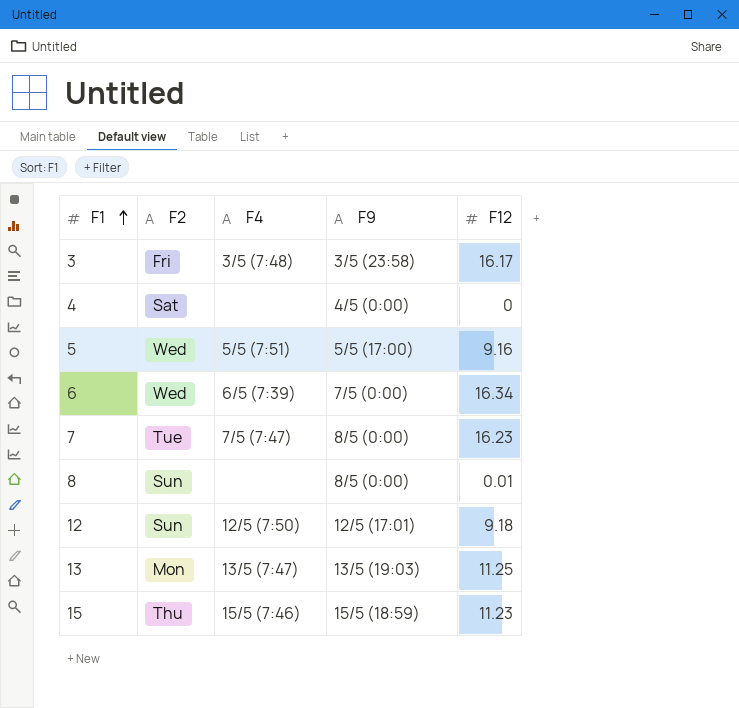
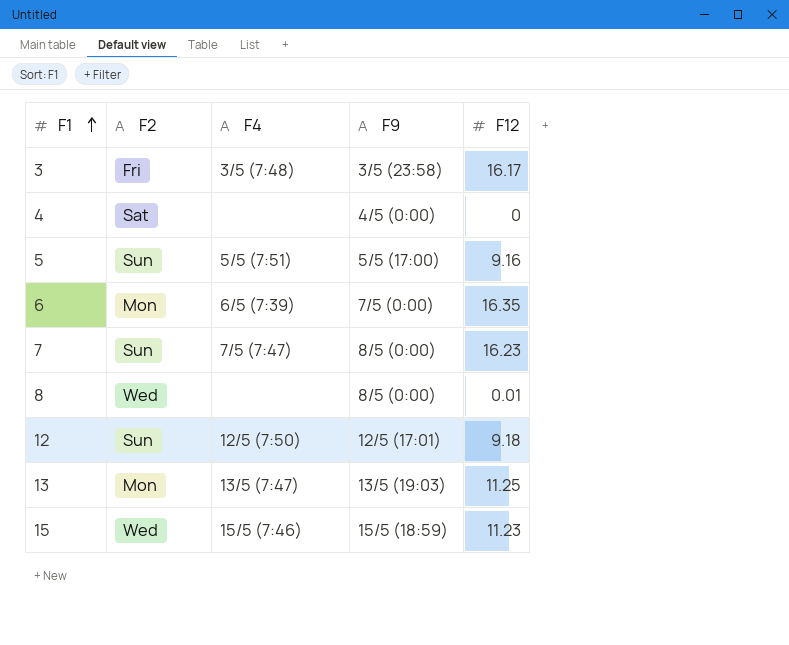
5 | F2: Wed -> Sun
6 | F2: Wed -> Mon
6 | F12: 16.34 -> 16.35
7 | F2: Tue -> Sun
8 | F2: Sun -> Wed
15 | F2: Thu -> Wed

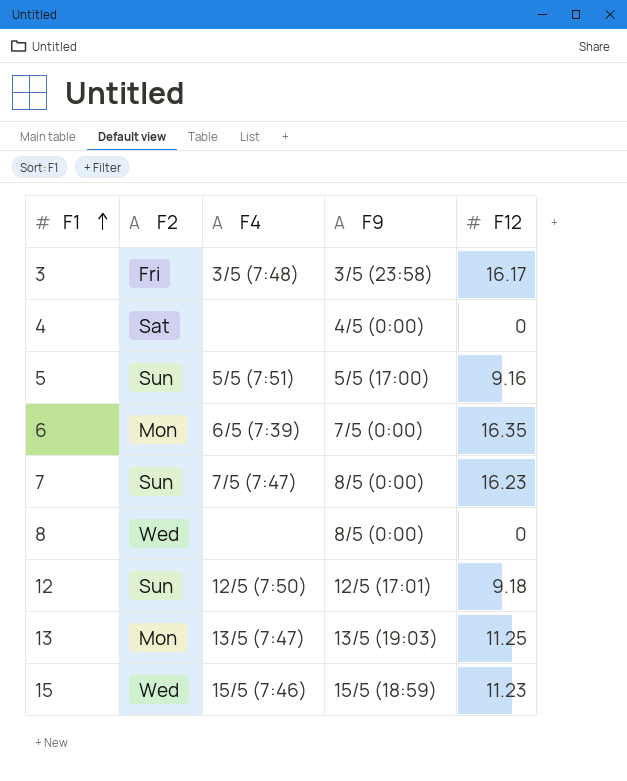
8 | F12: 0.01 -> 0

